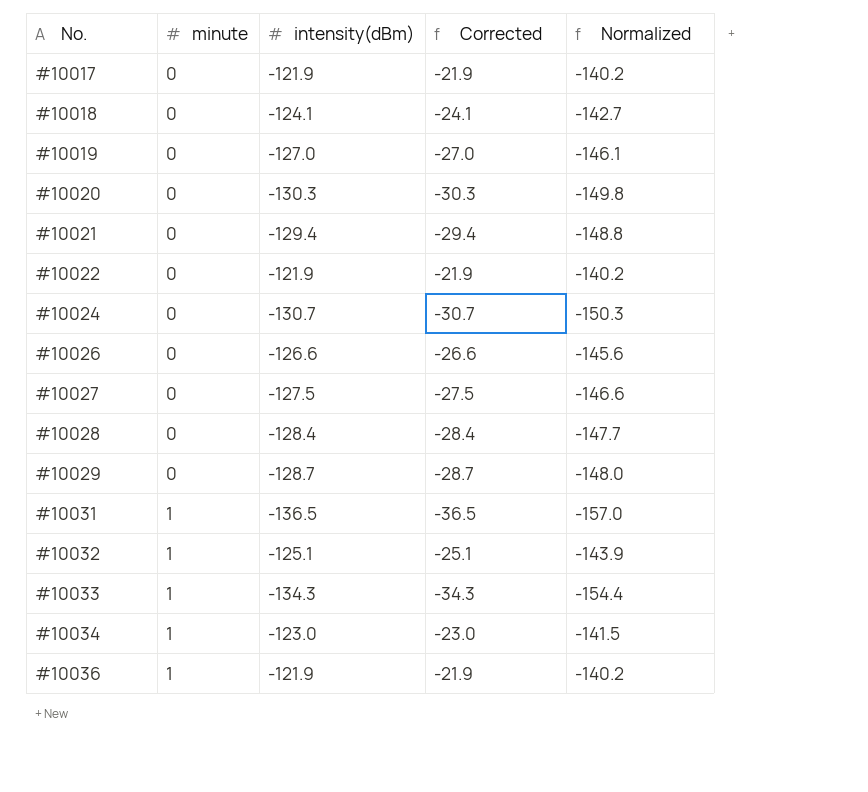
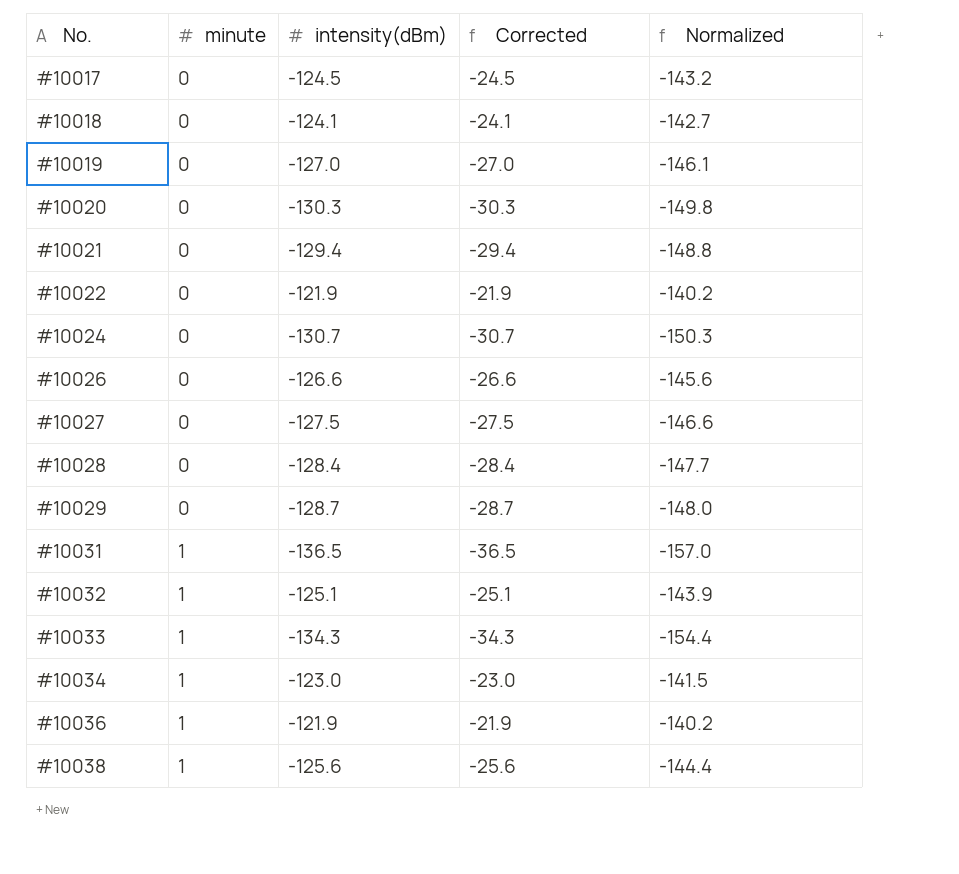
#10017 | intensity(dBm): -121.9 -> -124.5
#10017 | Corrected: -21.9 -> -24.5
#10017 | Normalized: -140.2 -> -143.2
row #10038: none -> 1 | -125.6 | -25.6 | -144.4

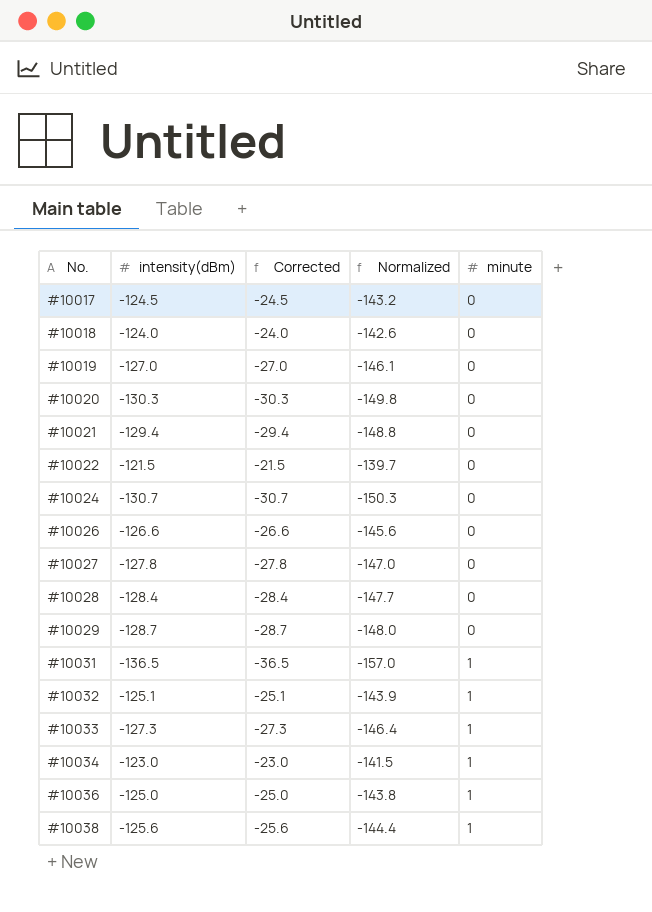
column minute | position: 2 -> 5
#10018 | intensity(dBm): -124.1 -> -124.0
#10018 | Corrected: -24.1 -> -24.0
#10018 | Normalized: -142.7 -> -142.6
#10022 | intensity(dBm): -121.9 -> -121.5
#10022 | Corrected: -21.9 -> -21.5
#10022 | Normalized: -140.2 -> -139.7
#10027 | intensity(dBm): -127.5 -> -127.8
#10027 | Corrected: -27.5 -> -27.8
#10027 | Normalized: -146.6 -> -147.0
#10033 | intensity(dBm): -134.3 -> -127.3
#10033 | Corrected: -34.3 -> -27.3
#10033 | Normalized: -154.4 -> -146.4
#10036 | intensity(dBm): -121.9 -> -125.0
#10036 | Corrected: -21.9 -> -25.0
#10036 | Normalized: -140.2 -> -143.8

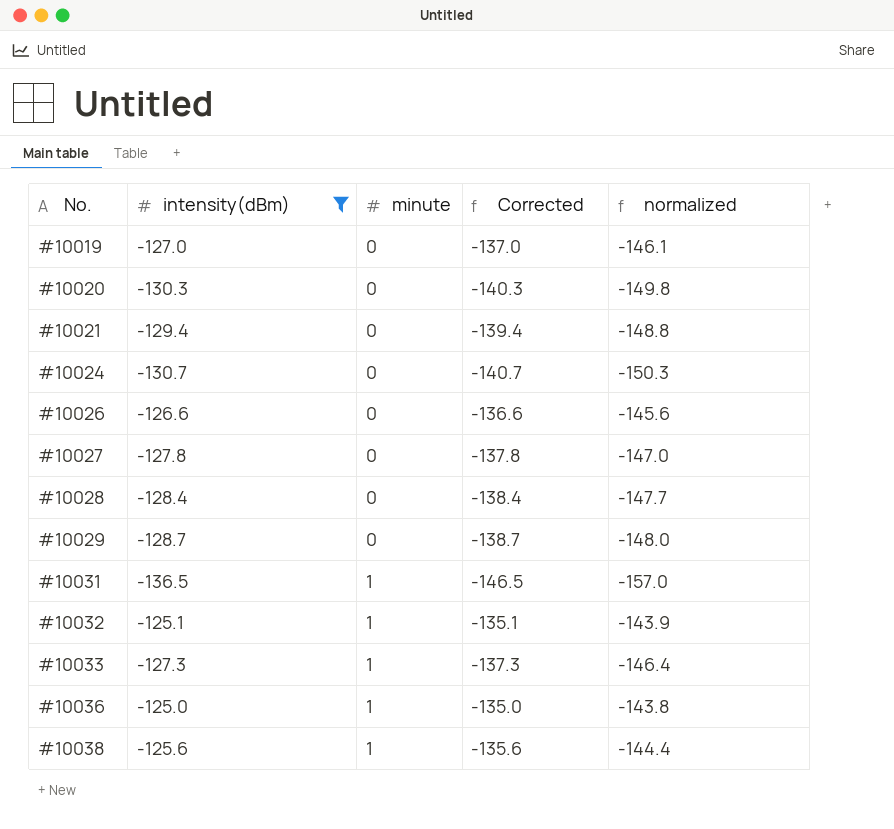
filter: none -> intensity(dBm) <= -125.0
column minute | position: 5 -> 3
column Corrected | formula: [intensity(dBm)] + 100 -> [intensity(dBm)] - 10
column name: Normalized -> normalized

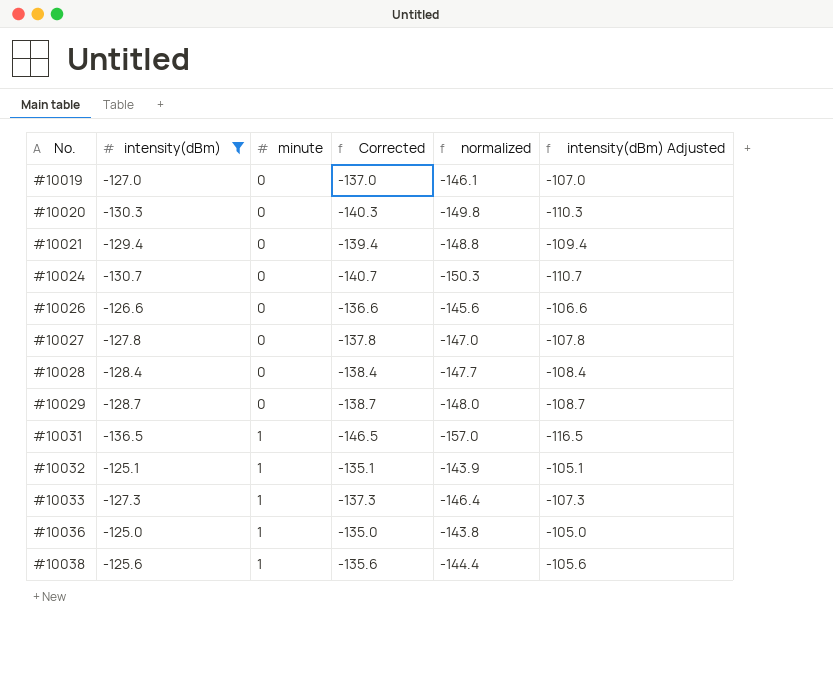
column intensity(dBm) Adjusted | formula: none -> [intensity(dBm)] + 20

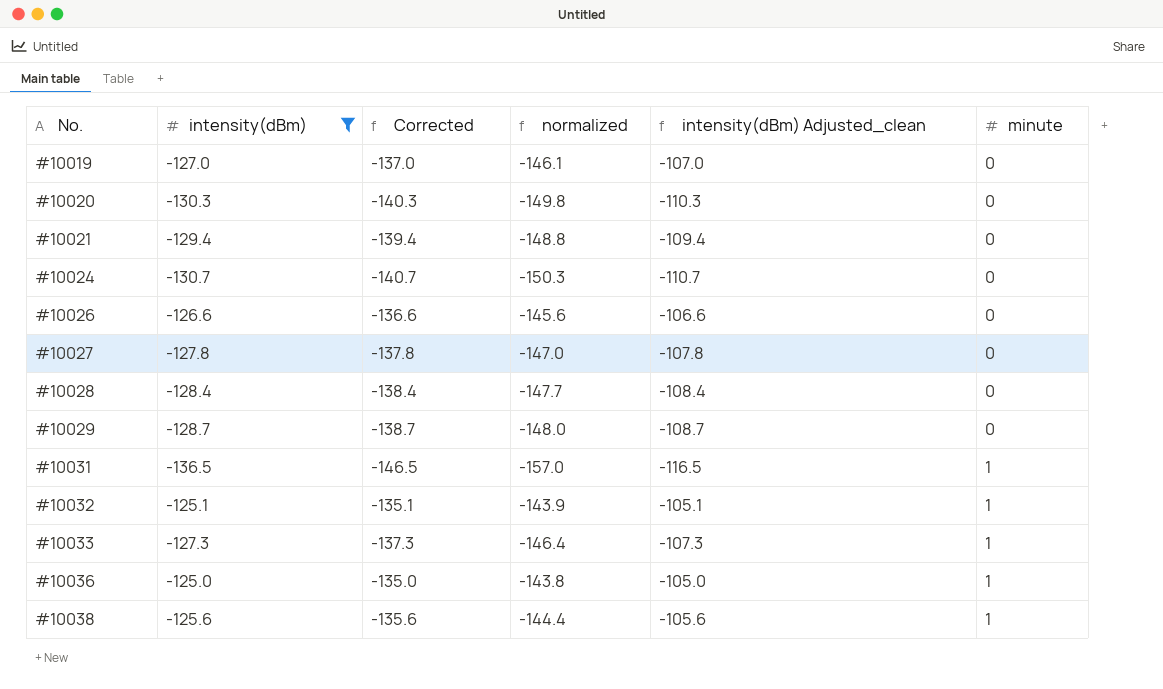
column name: intensity(dBm) Adjusted -> intensity(dBm) Adjusted_clean
column minute | position: 3 -> 6

